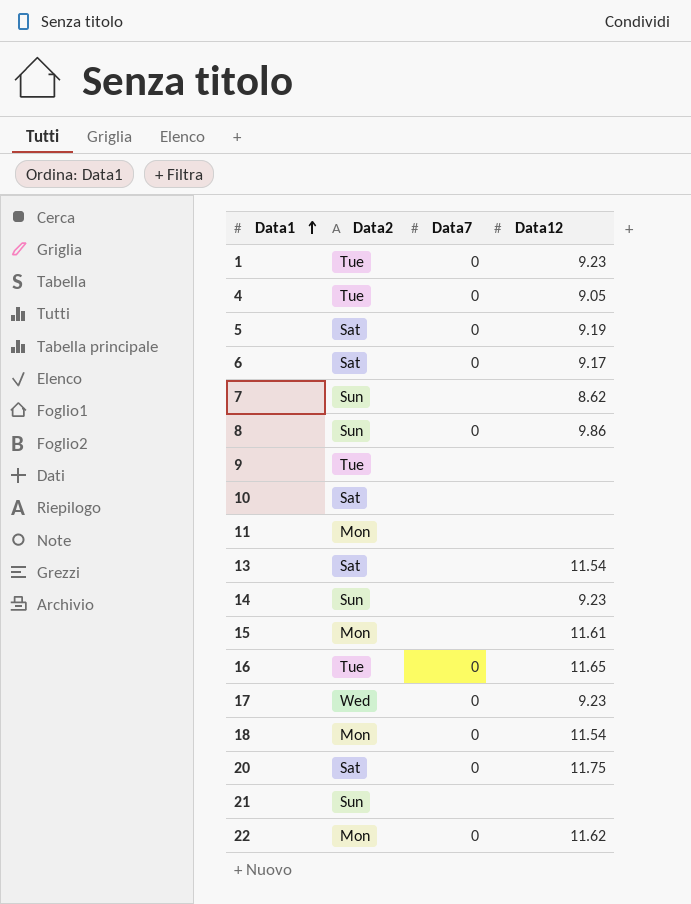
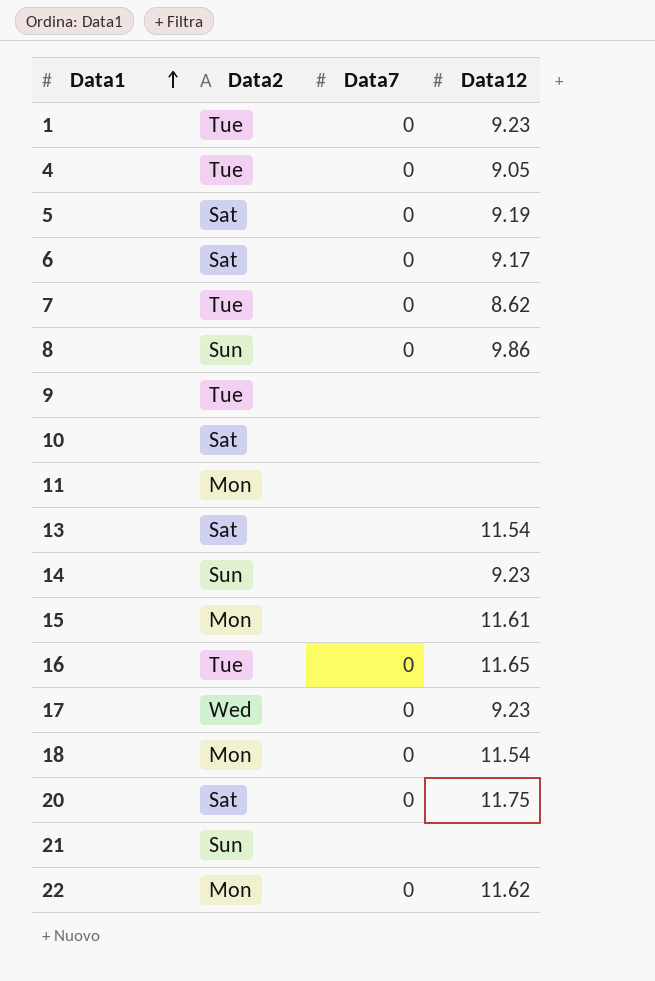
7 | Data2: Sun -> Tue
7 | Data7: none -> 0

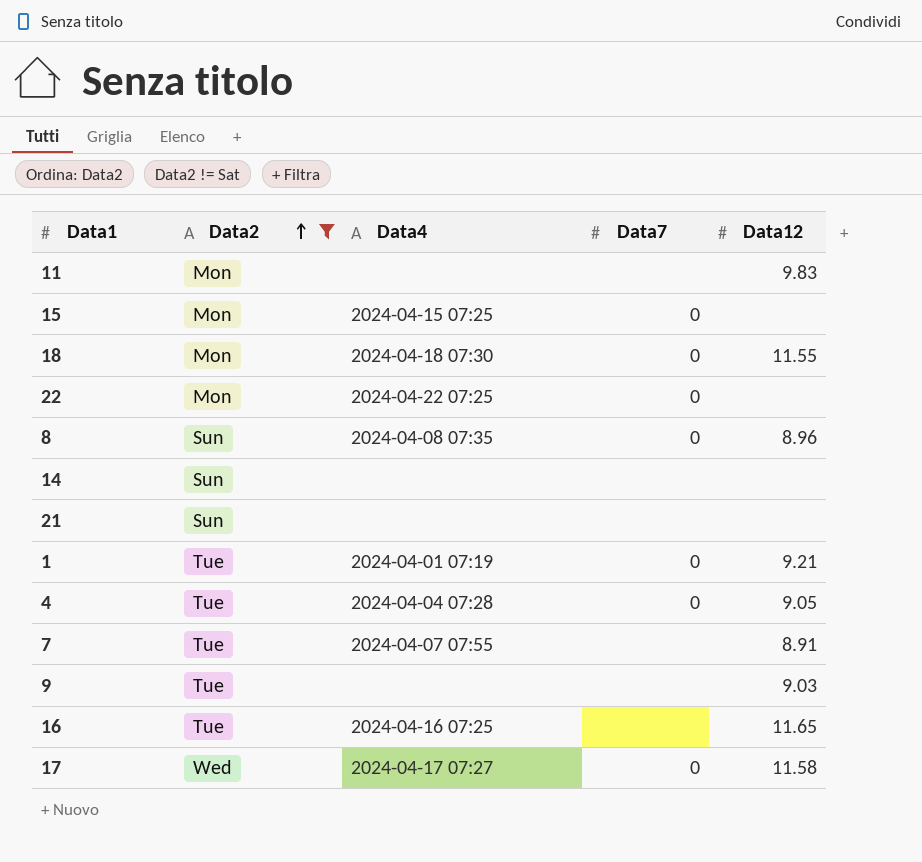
filter: none -> Data2 != Sat
row order: Data1 ascending -> Data2 ascending
column Data4 | position: none -> 3
11 | Data12: none -> 9.83
15 | Data7: none -> 0
15 | Data12: 11.61 -> none
18 | Data12: 11.54 -> 11.55
22 | Data12: 11.62 -> none
8 | Data12: 9.86 -> 8.96
14 | Data12: 9.23 -> none
1 | Data12: 9.23 -> 9.21
7 | Data7: 0 -> none
7 | Data12: 8.62 -> 8.91
9 | Data12: none -> 9.03
16 | Data7: 0 -> none
17 | Data12: 9.23 -> 11.58

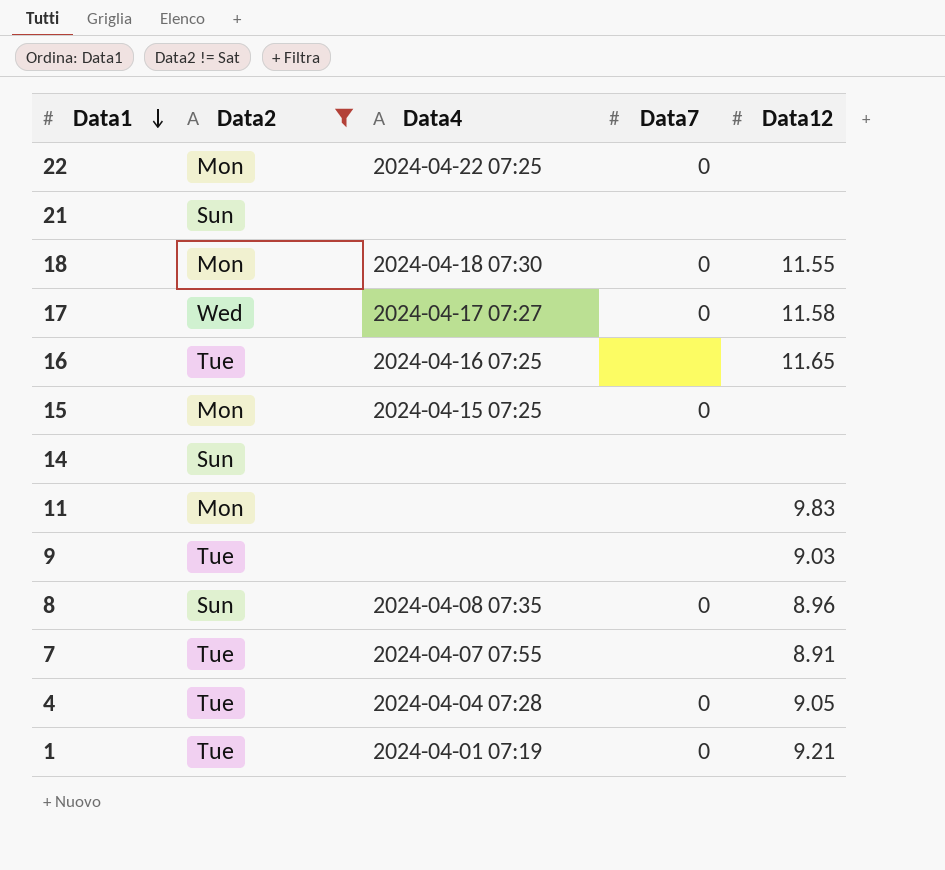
row order: Data2 ascending -> Data1 descending

